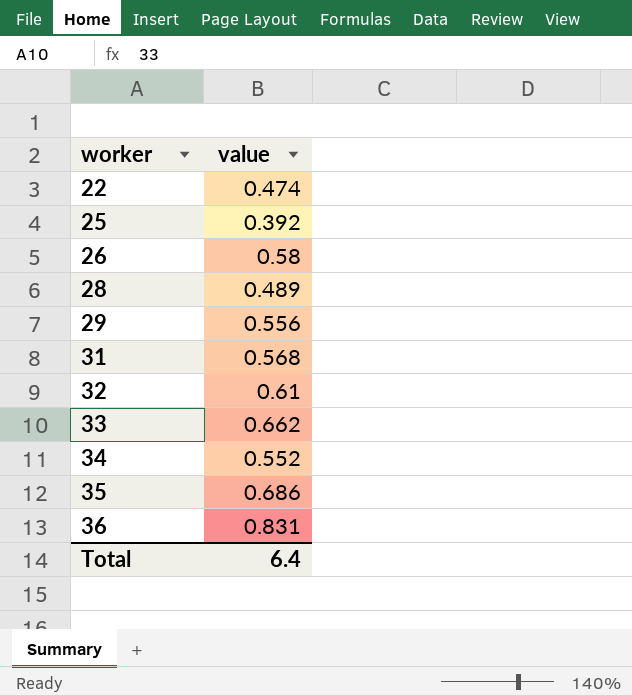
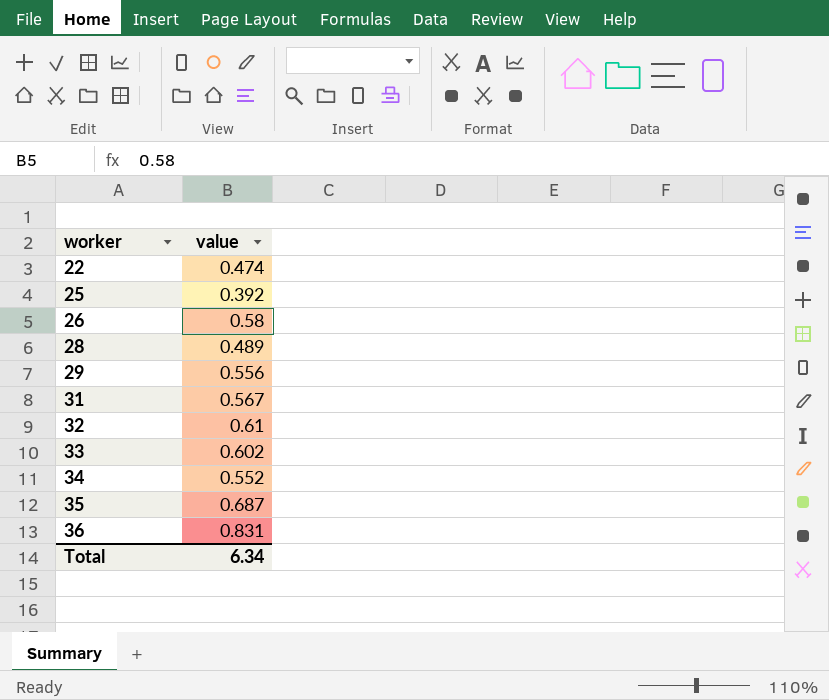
31 | value: 0.568 -> 0.567
33 | value: 0.662 -> 0.602
35 | value: 0.686 -> 0.687
Total | value: 6.4 -> 6.34

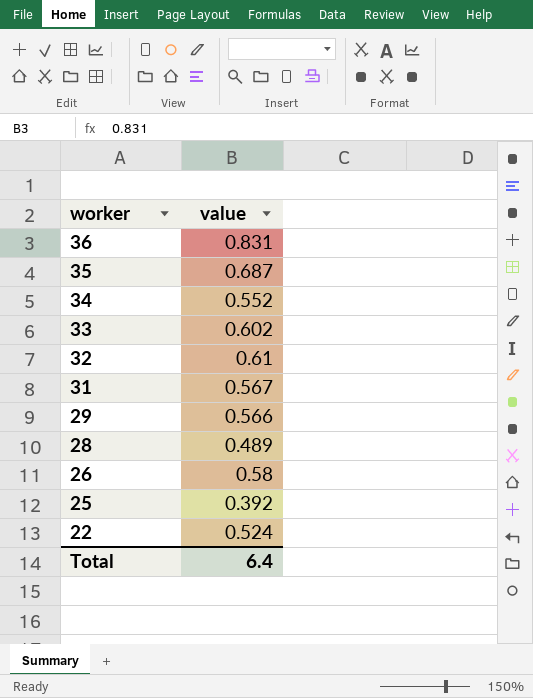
row order: worker ascending -> worker descending
29 | value: 0.556 -> 0.566
22 | value: 0.474 -> 0.524
Total | value: 6.34 -> 6.4

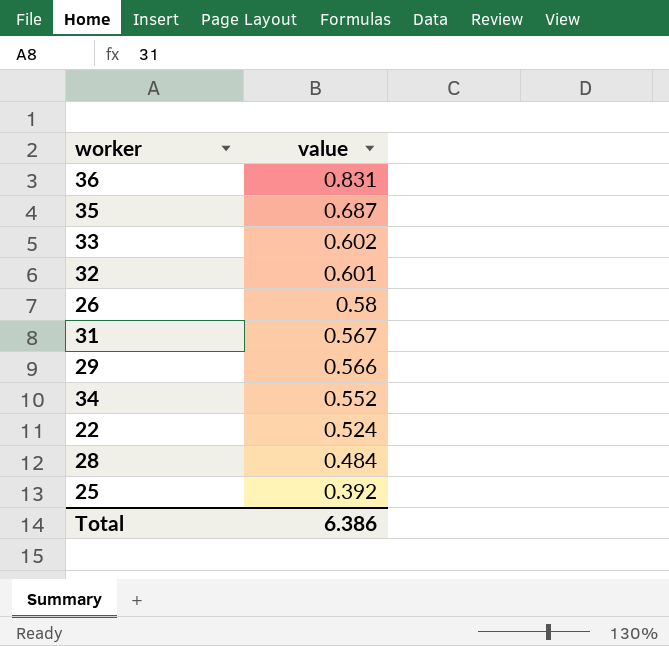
row order: worker descending -> value descending
32 | value: 0.61 -> 0.601
28 | value: 0.489 -> 0.484
Total | value: 6.4 -> 6.386

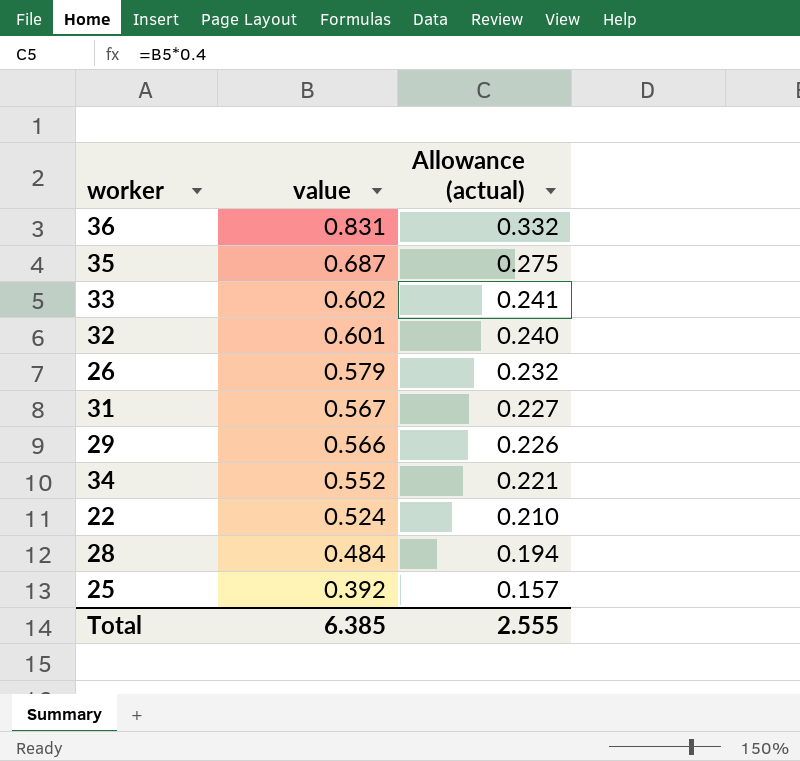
column Allowance (actual) | formula: none -> [value] * 0.4
26 | value: 0.58 -> 0.579
Total | value: 6.386 -> 6.385

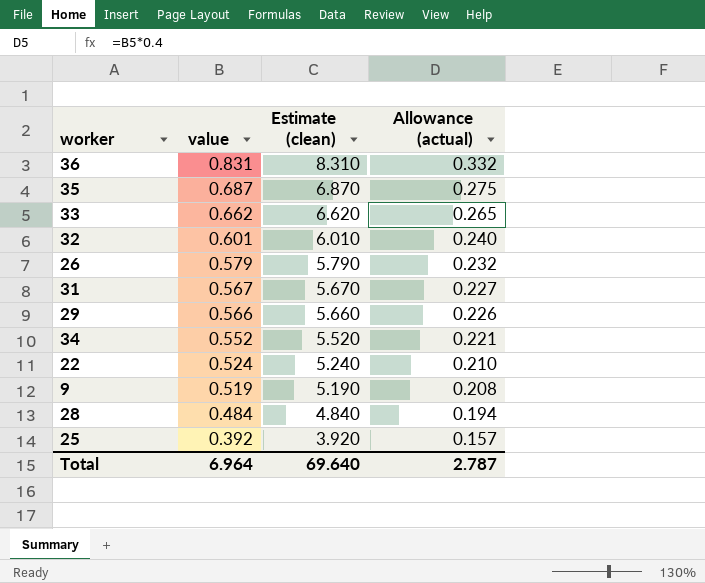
column Estimate (clean) | formula: none -> [value] * 10
33 | value: 0.602 -> 0.662
33 | Allowance (actual): 0.241 -> 0.265
row 9: none -> 0.519 | 5.190 | 0.208
Total | value: 6.385 -> 6.964
Total | Allowance (actual): 2.555 -> 2.787

